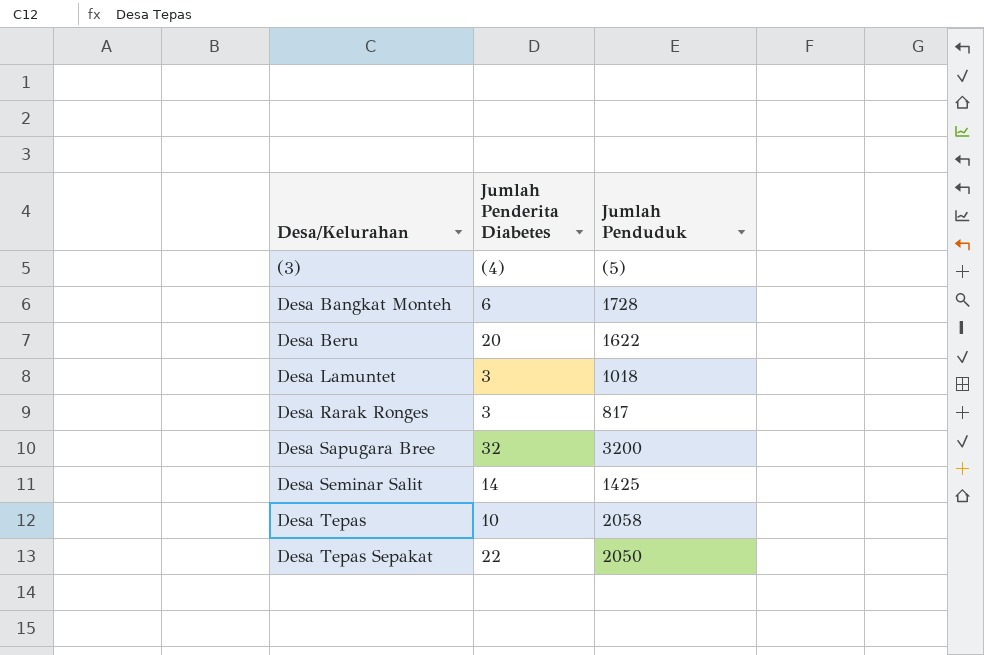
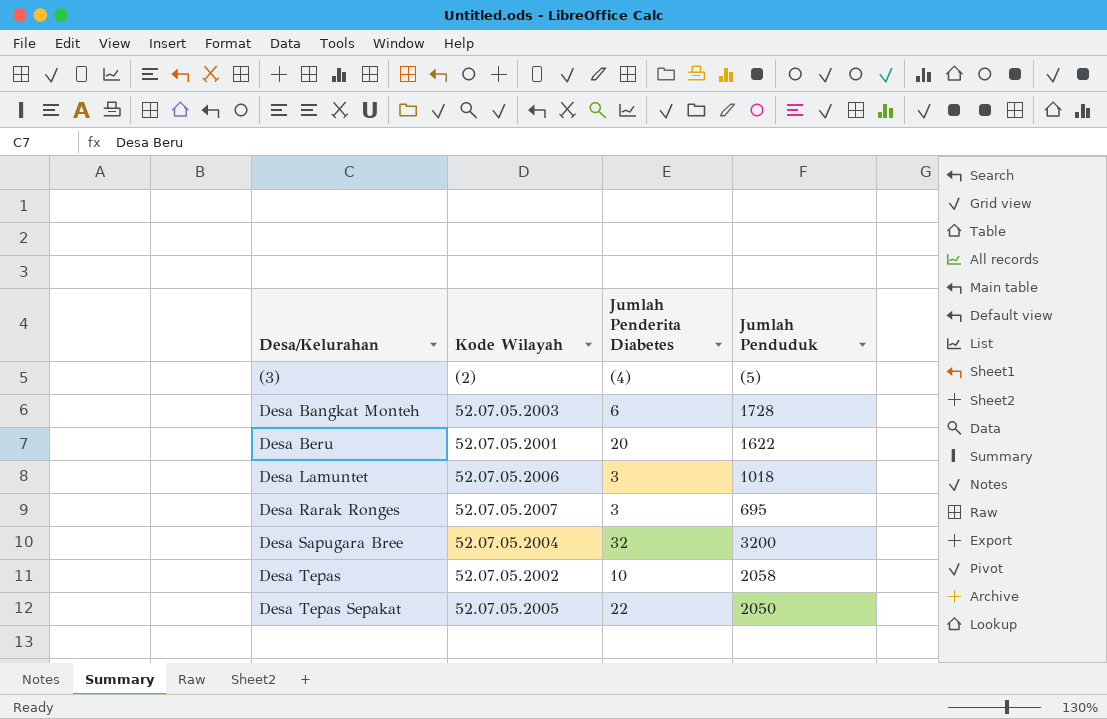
column Kode Wilayah | position: none -> 2
row Desa Seminar Salit: 14 | 1425 -> none
Desa Rarak Ronges | Jumlah Penduduk: 817 -> 695

